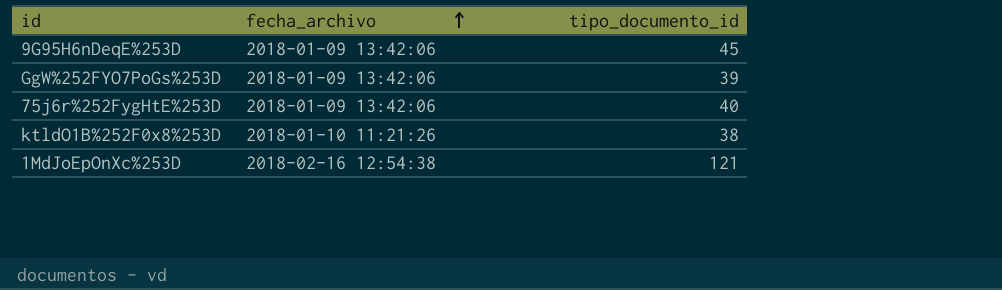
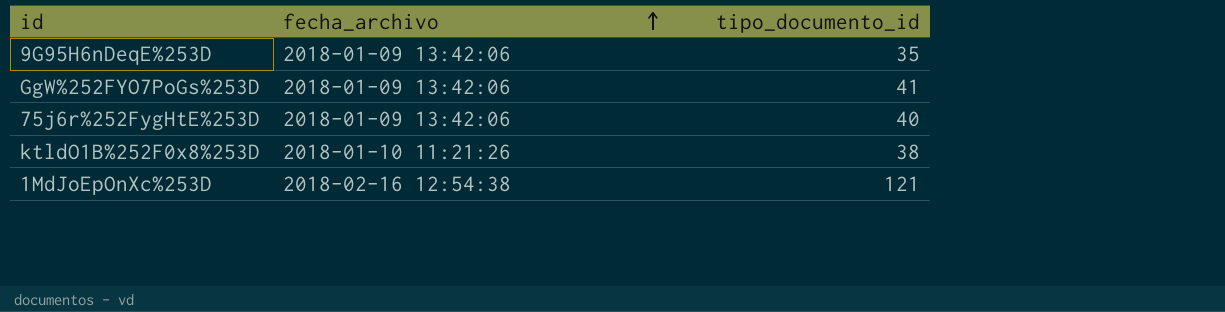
9G95H6nDeqE%253D | tipo_documento_id: 45 -> 35
GgW%252FYO7PoGs%253D | tipo_documento_id: 39 -> 41

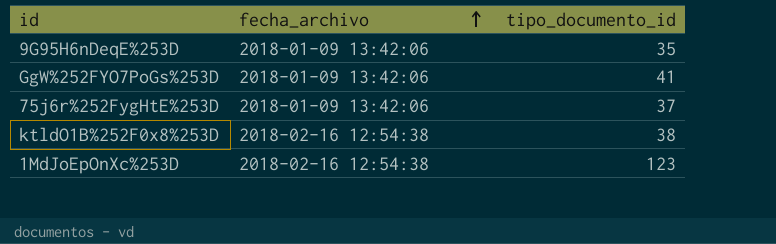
75j6r%252FygHtE%253D | tipo_documento_id: 40 -> 37
ktldO1B%252F0x8%253D | fecha_archivo: 2018-01-10 11:21:26 -> 2018-02-16 12:54:38
1MdJoEpOnXc%253D | tipo_documento_id: 121 -> 123

